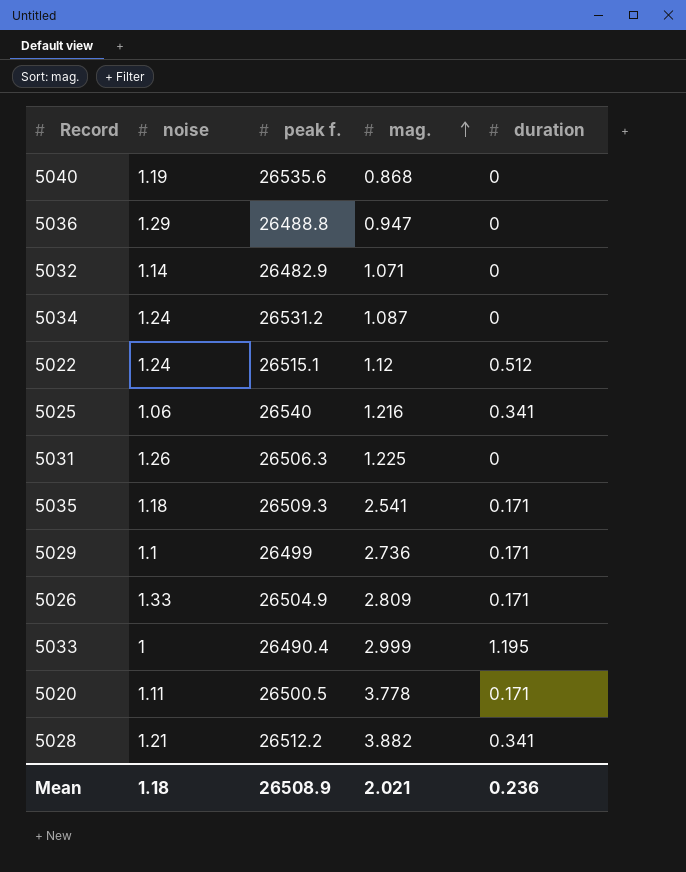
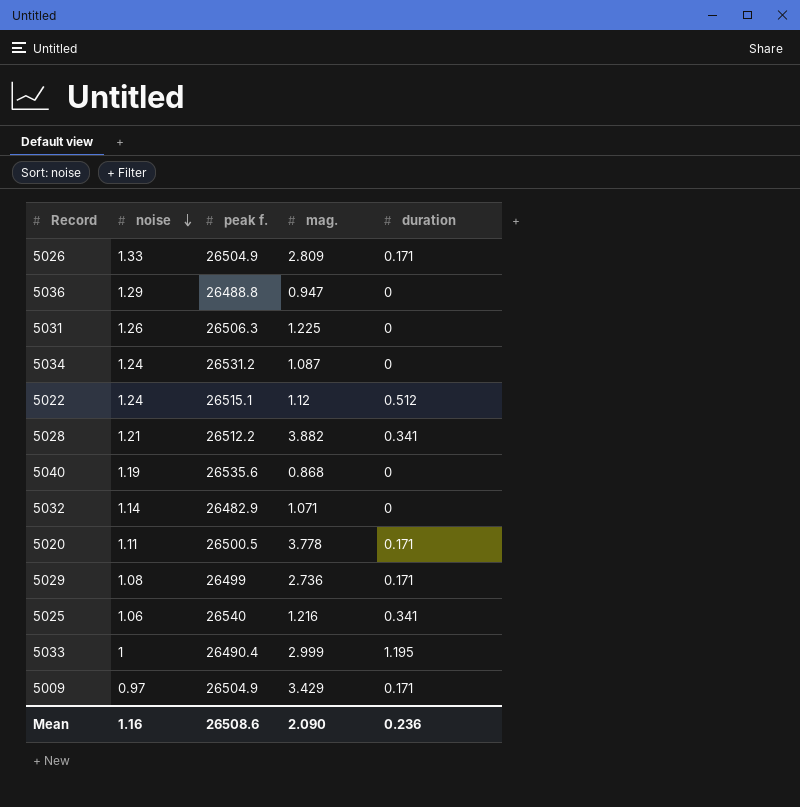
row order: mag. ascending -> noise descending
row 5035: 1.18 | 26509.3 | 2.541 | 0.171 -> none
5029 | noise: 1.1 -> 1.08
row 5009: none -> 0.97 | 26504.9 | 3.429 | 0.171
Mean | noise: 1.18 -> 1.16
Mean | peak f.: 26508.9 -> 26508.6
Mean | mag.: 2.021 -> 2.090

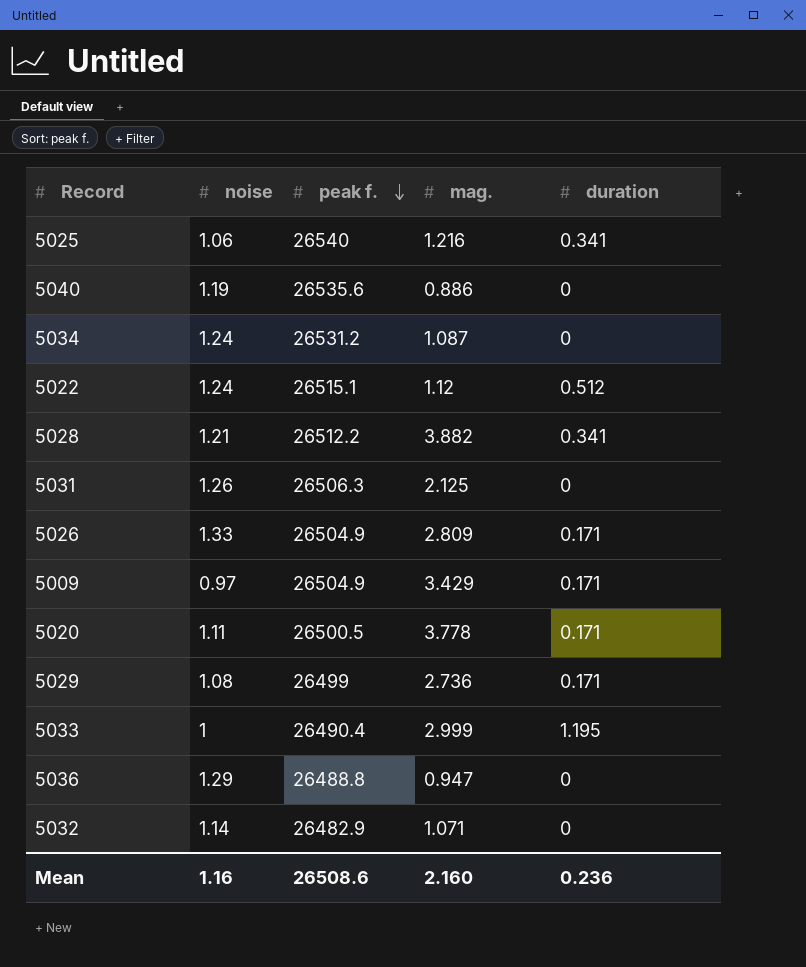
row order: noise descending -> peak f. descending
5040 | mag.: 0.868 -> 0.886
5031 | mag.: 1.225 -> 2.125
Mean | mag.: 2.090 -> 2.160

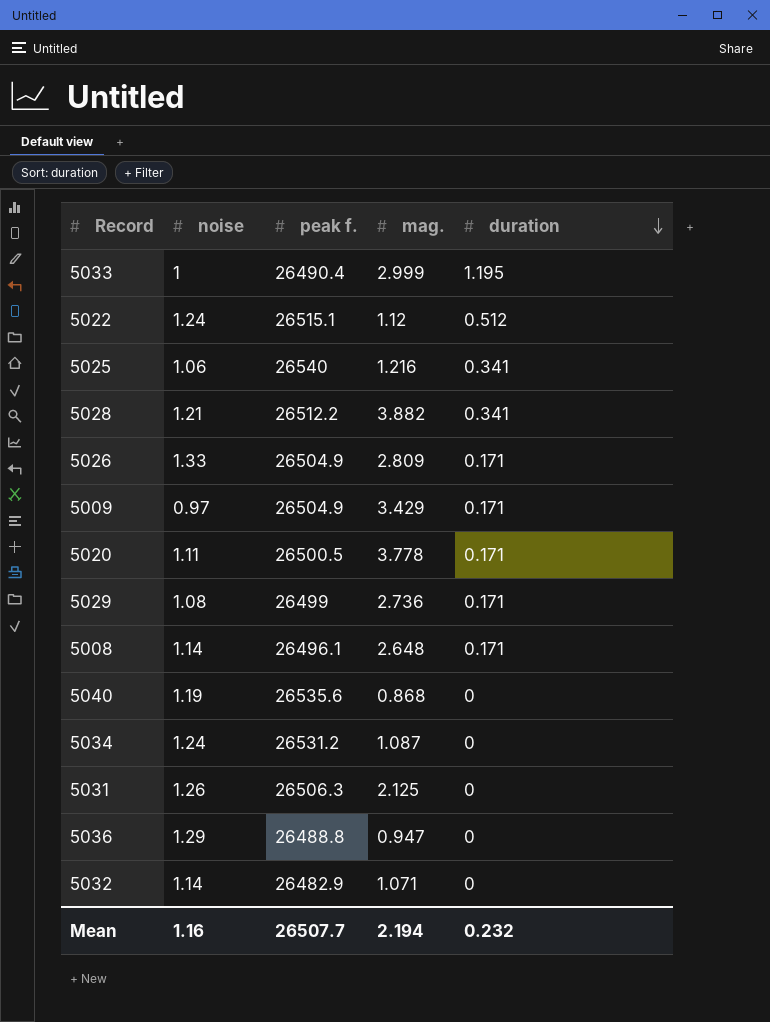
row order: peak f. descending -> duration descending
row 5008: none -> 1.14 | 26496.1 | 2.648 | 0.171
5040 | mag.: 0.886 -> 0.868
Mean | peak f.: 26508.6 -> 26507.7
Mean | mag.: 2.160 -> 2.194
Mean | duration: 0.236 -> 0.232

